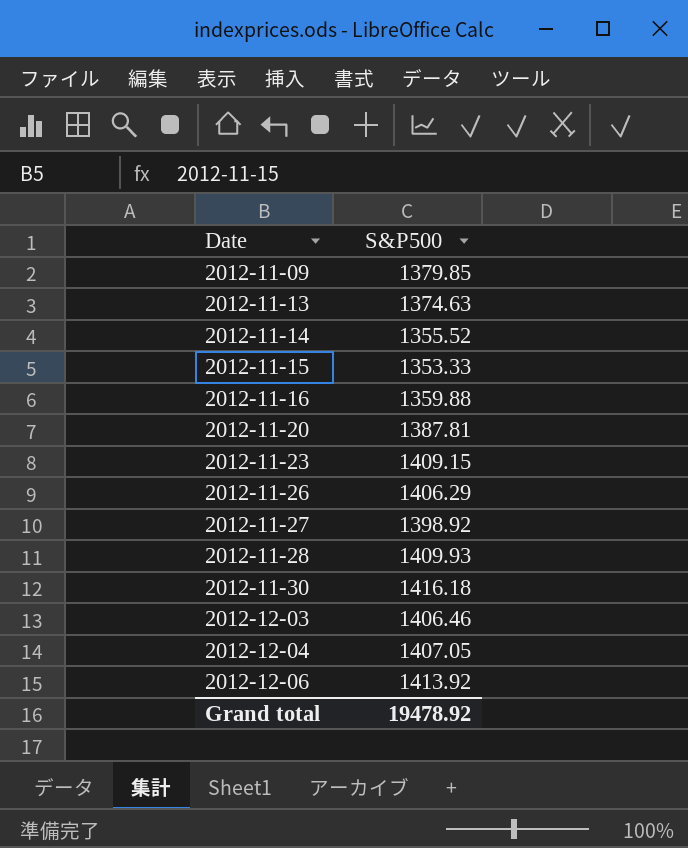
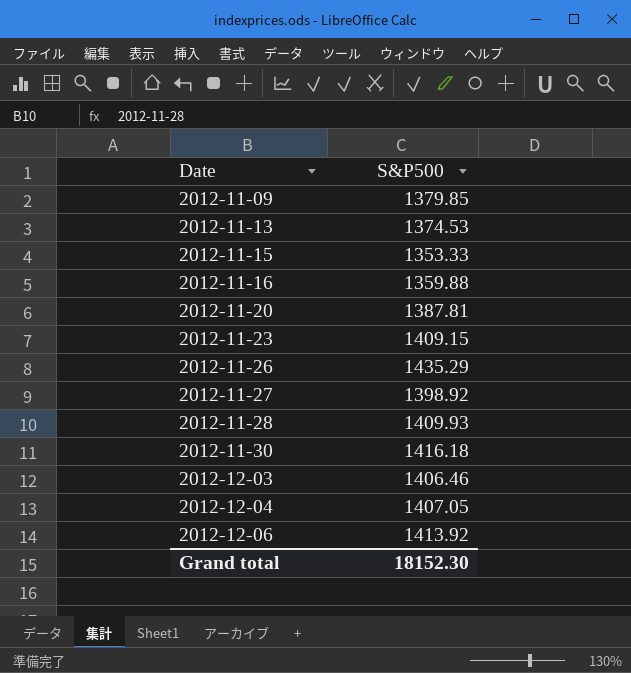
row 2012-11-14: 1355.52 -> none
2012-11-13 | S&P500: 1374.63 -> 1374.53
2012-11-26 | S&P500: 1406.29 -> 1435.29
Grand total | S&P500: 19478.92 -> 18152.30

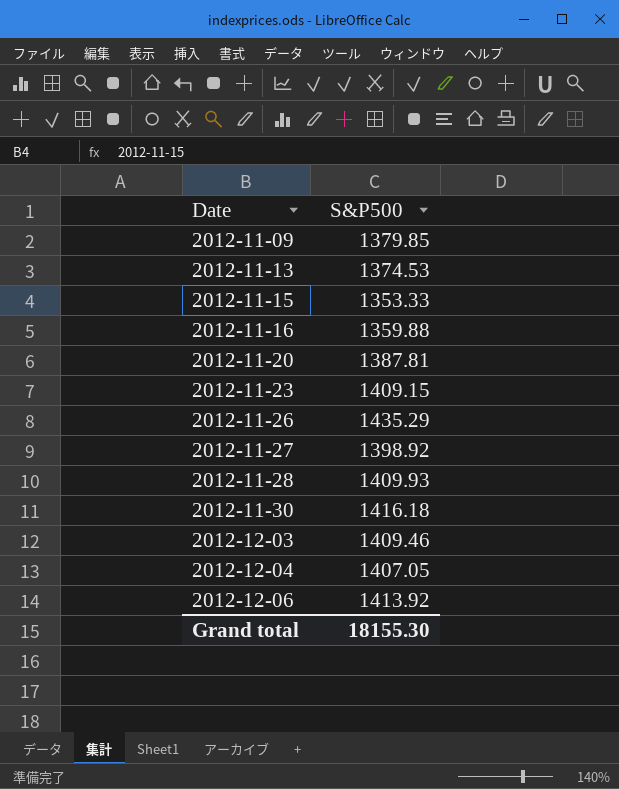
2012-12-03 | S&P500: 1406.46 -> 1409.46
Grand total | S&P500: 18152.30 -> 18155.30

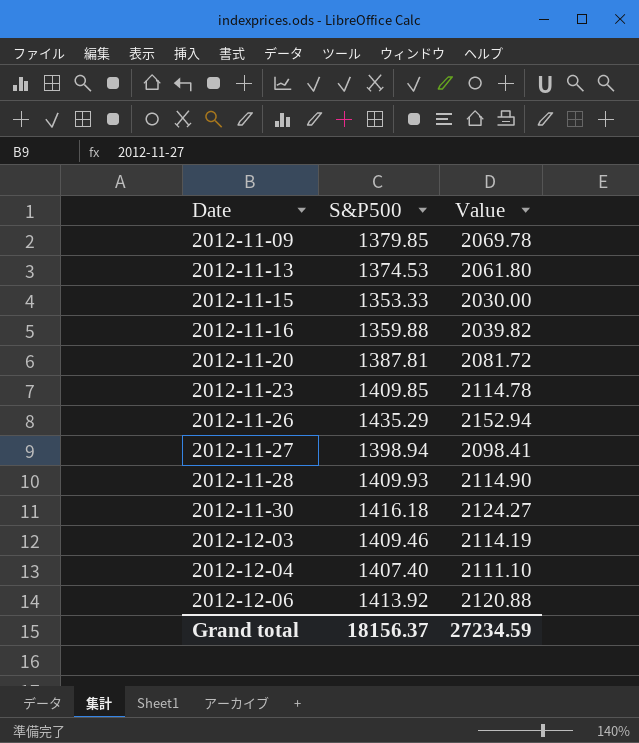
column Value | formula: none -> [S&P500] * 1.5
2012-11-23 | S&P500: 1409.15 -> 1409.85
2012-11-27 | S&P500: 1398.92 -> 1398.94
2012-12-04 | S&P500: 1407.05 -> 1407.40
Grand total | S&P500: 18155.30 -> 18156.37

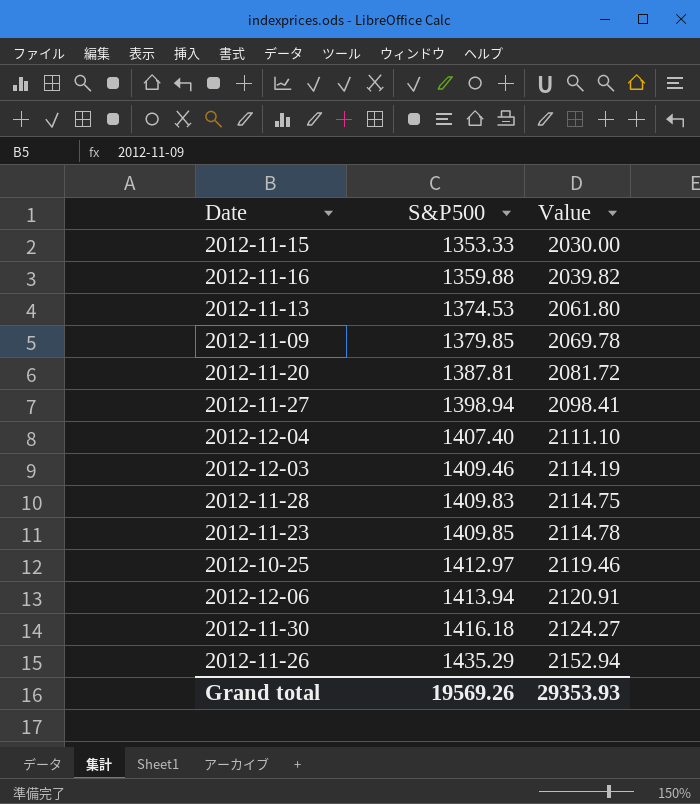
row order: Date ascending -> S&P500 ascending
2012-11-28 | S&P500: 1409.93 -> 1409.83
2012-11-28 | Value: 2114.90 -> 2114.75
row 2012-10-25: none -> 1412.97 | 2119.46
2012-12-06 | S&P500: 1413.92 -> 1413.94
2012-12-06 | Value: 2120.88 -> 2120.91
Grand total | S&P500: 18156.37 -> 19569.26
Grand total | Value: 27234.59 -> 29353.93

